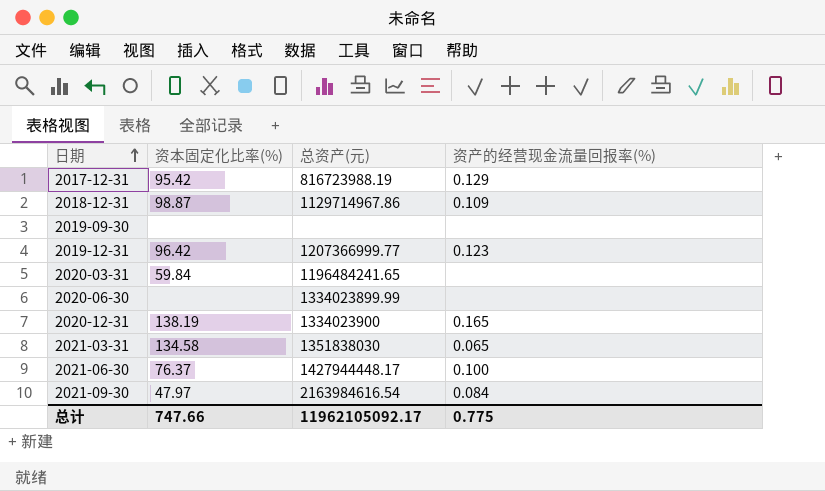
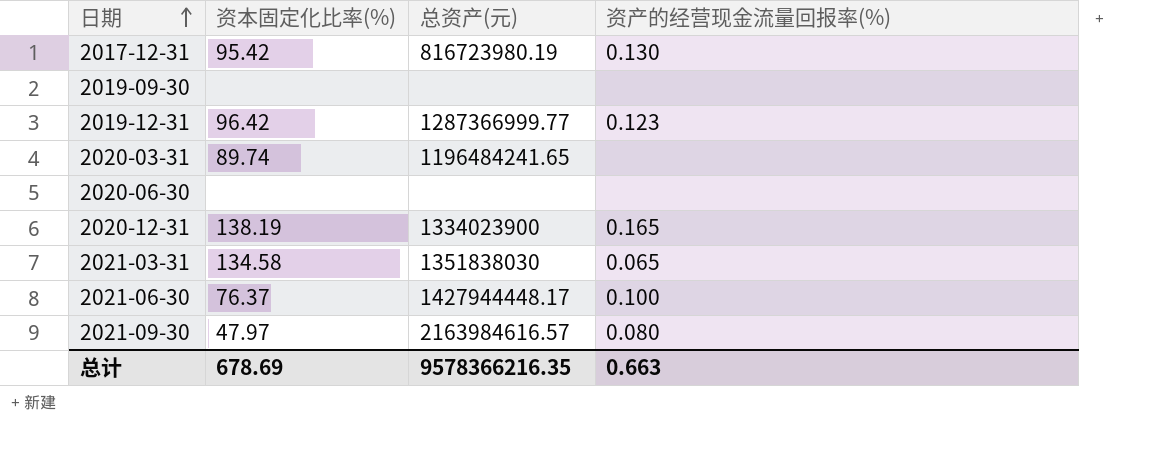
row 2018-12-31: 98.87 | 1129714967.86 | 0.109 -> none
2017-12-31 | 总资产(元): 816723988.19 -> 816723980.19
2017-12-31 | 资产的经营现金流量回报率(%): 0.129 -> 0.130
2019-12-31 | 总资产(元): 1207366999.77 -> 1287366999.77
2020-03-31 | 资本固定化比率(%): 59.84 -> 89.74
2020-06-30 | 总资产(元): 1334023899.99 -> none
2021-09-30 | 总资产(元): 2163984616.54 -> 2163984616.57
2021-09-30 | 资产的经营现金流量回报率(%): 0.084 -> 0.080
总计 | 资本固定化比率(%): 747.66 -> 678.69
总计 | 总资产(元): 11962105092.17 -> 9578366216.35
总计 | 资产的经营现金流量回报率(%): 0.775 -> 0.663

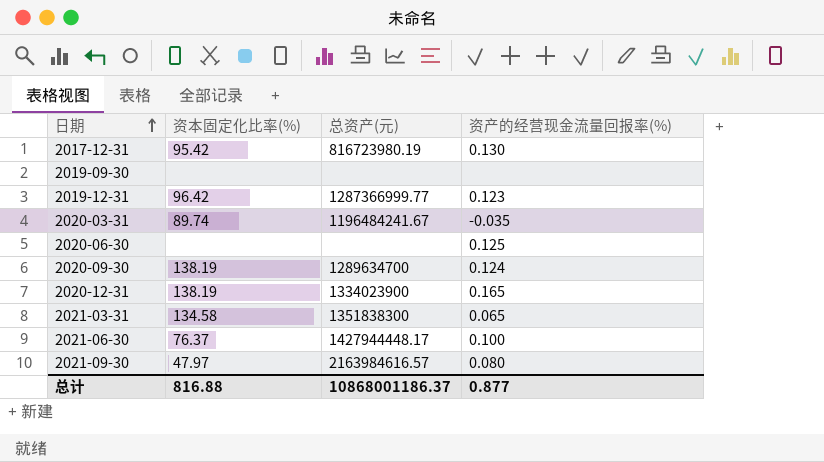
2020-03-31 | 总资产(元): 1196484241.65 -> 1196484241.67
2020-03-31 | 资产的经营现金流量回报率(%): none -> -0.035
2020-06-30 | 资产的经营现金流量回报率(%): none -> 0.125
row 2020-09-30: none -> 138.19 | 1289634700 | 0.124
2021-03-31 | 总资产(元): 1351838030 -> 1351838300
总计 | 资本固定化比率(%): 678.69 -> 816.88
总计 | 总资产(元): 9578366216.35 -> 10868001186.37
总计 | 资产的经营现金流量回报率(%): 0.663 -> 0.877

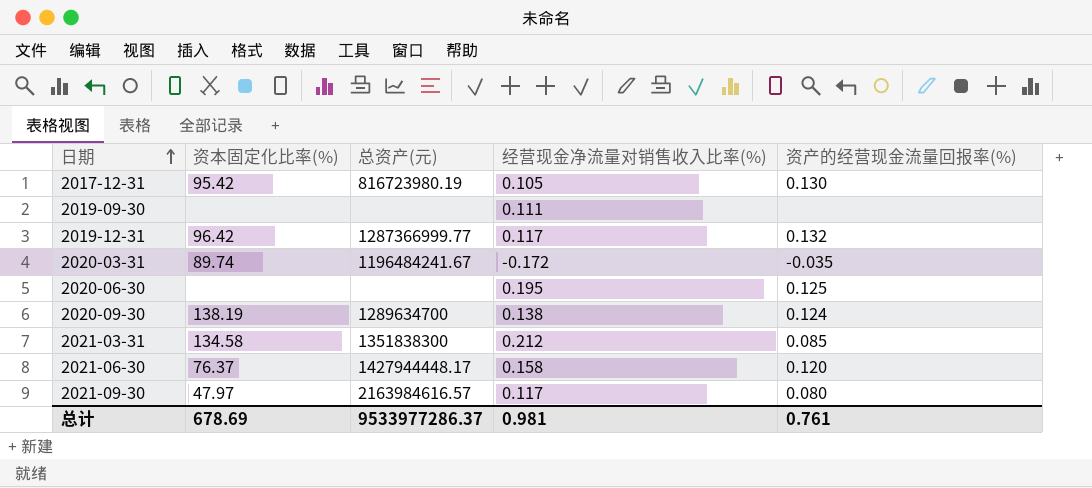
column 经营现金净流量对销售收入比率(%) | position: none -> 4
row 2020-12-31: 138.19 | 1334023900 | 0.165 -> none
2019-12-31 | 资产的经营现金流量回报率(%): 0.123 -> 0.132
2021-03-31 | 资产的经营现金流量回报率(%): 0.065 -> 0.085
2021-06-30 | 资产的经营现金流量回报率(%): 0.100 -> 0.120
总计 | 资本固定化比率(%): 816.88 -> 678.69
总计 | 总资产(元): 10868001186.37 -> 9533977286.37
总计 | 资产的经营现金流量回报率(%): 0.877 -> 0.761

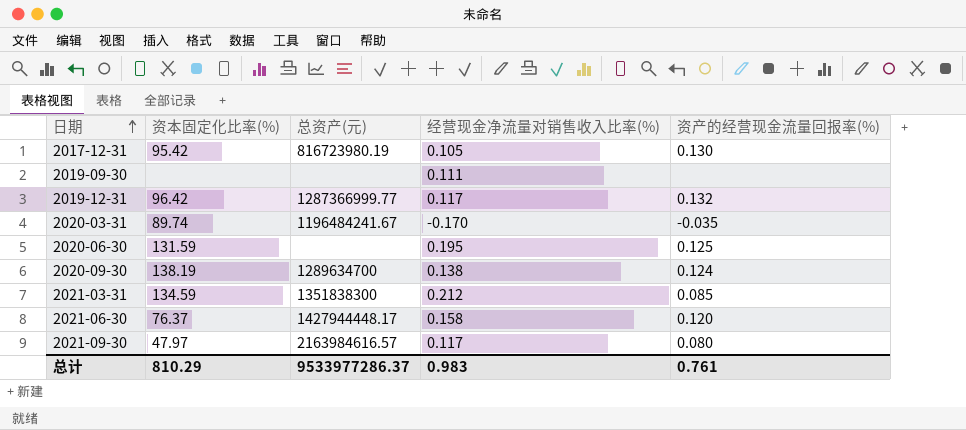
2020-03-31 | 经营现金净流量对销售收入比率(%): -0.172 -> -0.170
2020-06-30 | 资本固定化比率(%): none -> 131.59
2021-03-31 | 资本固定化比率(%): 134.58 -> 134.59
总计 | 资本固定化比率(%): 678.69 -> 810.29
总计 | 经营现金净流量对销售收入比率(%): 0.981 -> 0.983

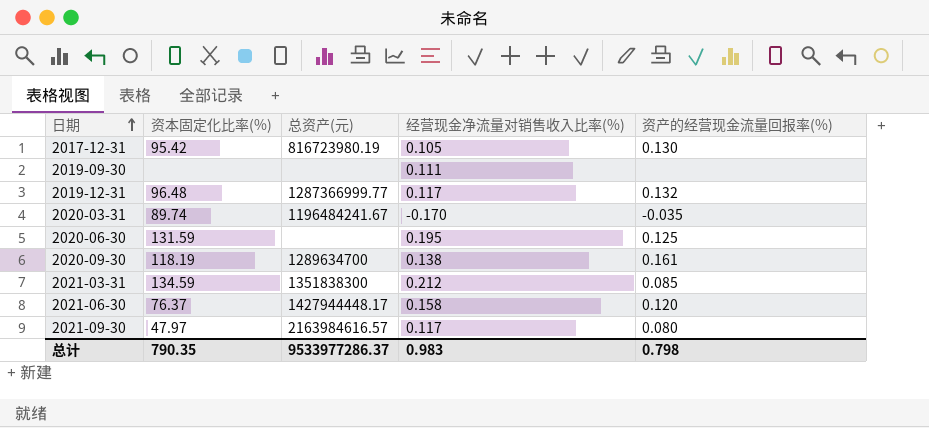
2019-12-31 | 资本固定化比率(%): 96.42 -> 96.48
2020-09-30 | 资本固定化比率(%): 138.19 -> 118.19
2020-09-30 | 资产的经营现金流量回报率(%): 0.124 -> 0.161
总计 | 资本固定化比率(%): 810.29 -> 790.35
总计 | 资产的经营现金流量回报率(%): 0.761 -> 0.798

